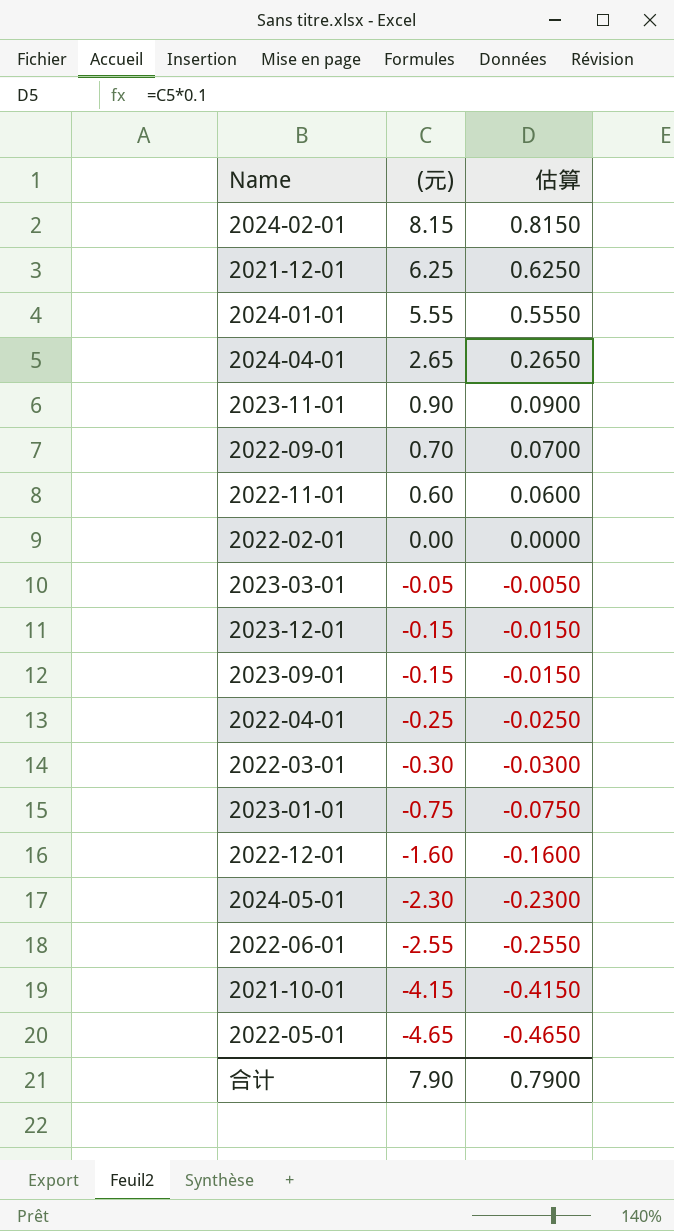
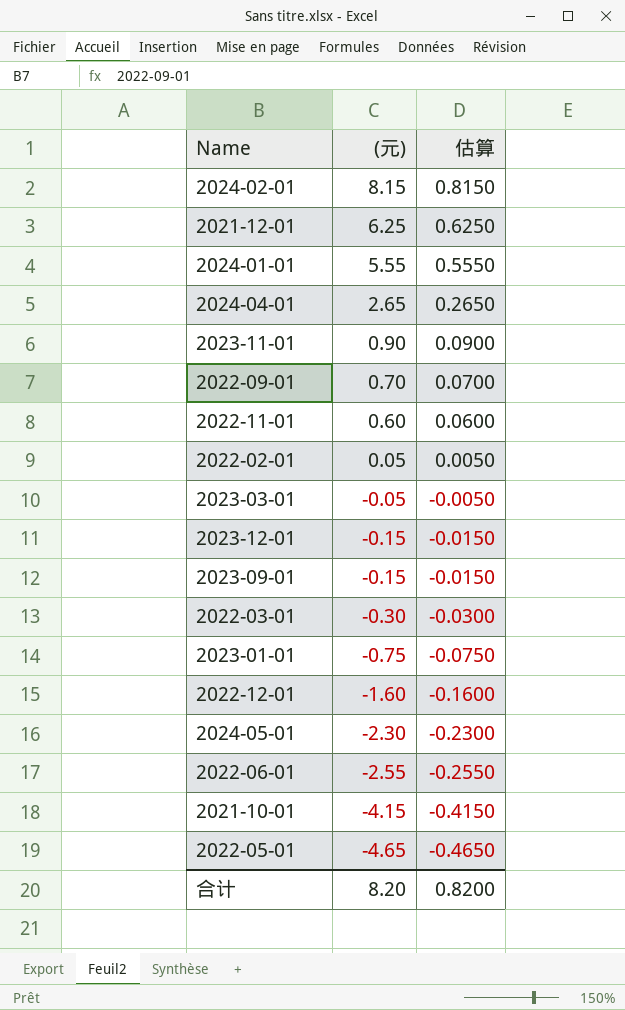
row 2022-04-01: -0.25 | -0.0250 -> none
2022-02-01 | (元): 0.00 -> 0.05
2022-02-01 | 估算: 0.0000 -> 0.0050
合计 | (元): 7.90 -> 8.20
合计 | 估算: 0.7900 -> 0.8200

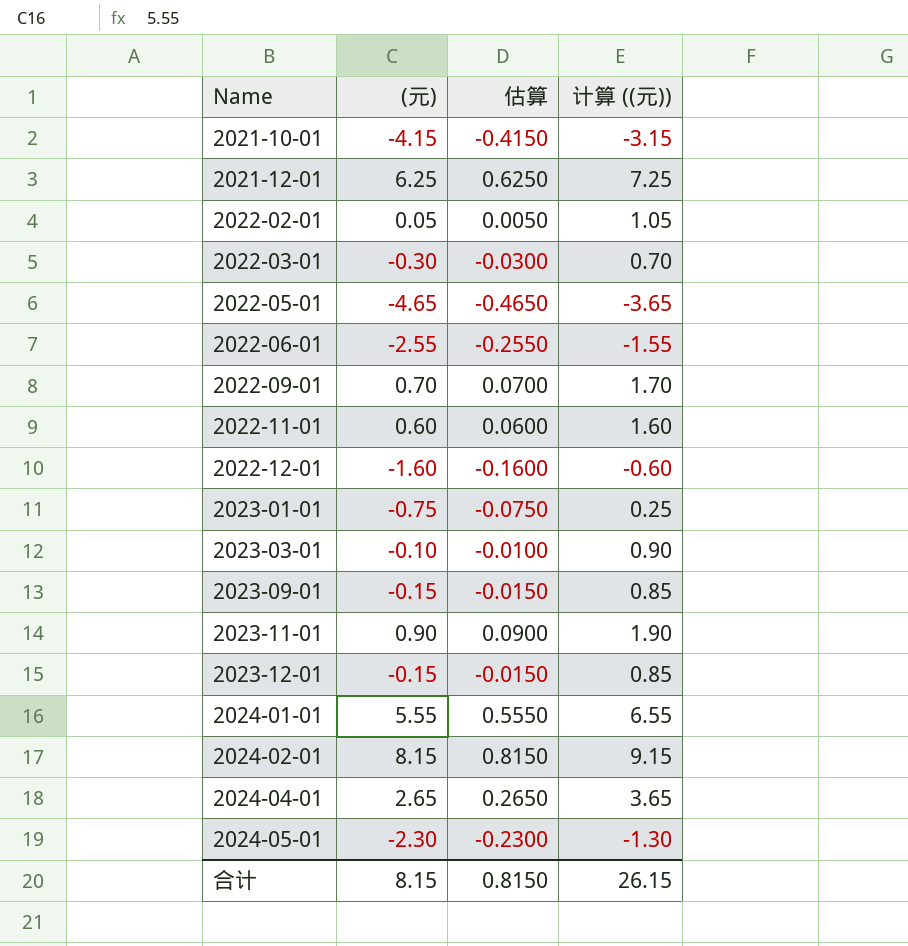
row order: (元) descending -> Name ascending
column 计算 ((元)) | formula: none -> [(元)] + 1
2023-03-01 | (元): -0.05 -> -0.10
2023-03-01 | 估算: -0.0050 -> -0.0100
合计 | (元): 8.20 -> 8.15
合计 | 估算: 0.8200 -> 0.8150

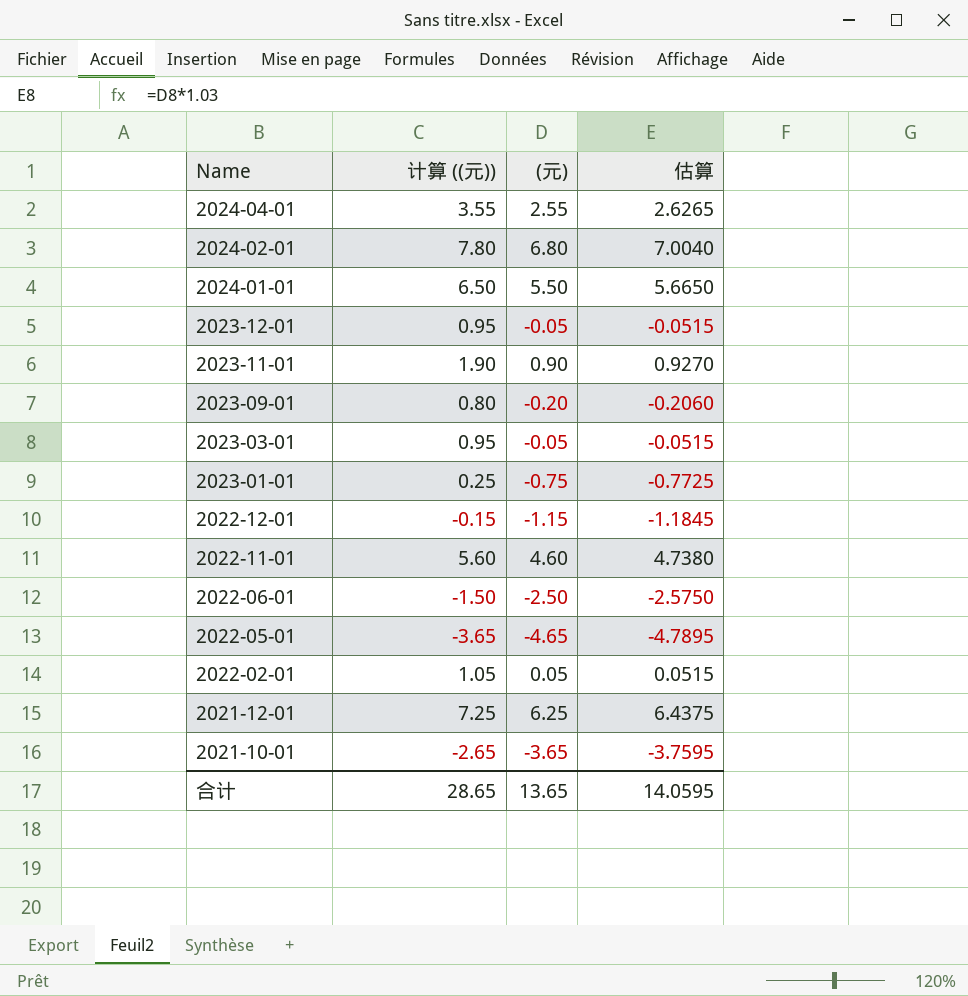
row order: Name ascending -> Name descending
column 计算 ((元)) | position: 4 -> 2
column 估算 | formula: [(元)] * 0.1 -> [(元)] * 1.03
row 2022-03-01: -0.30 | -0.0300 | 0.70 -> none
row 2022-09-01: 0.70 | 0.0700 | 1.70 -> none
row 2024-05-01: -2.30 | -0.2300 | -1.30 -> none
2024-04-01 | 计算 ((元)): 3.65 -> 3.55
2024-04-01 | (元): 2.65 -> 2.55
2024-02-01 | 计算 ((元)): 9.15 -> 7.80
2024-02-01 | (元): 8.15 -> 6.80
2024-01-01 | 计算 ((元)): 6.55 -> 6.50
2024-01-01 | (元): 5.55 -> 5.50
2023-12-01 | 计算 ((元)): 0.85 -> 0.95
2023-12-01 | (元): -0.15 -> -0.05
2023-09-01 | 计算 ((元)): 0.85 -> 0.80
2023-09-01 | (元): -0.15 -> -0.20
2023-03-01 | 计算 ((元)): 0.90 -> 0.95
2023-03-01 | (元): -0.10 -> -0.05
2022-12-01 | 计算 ((元)): -0.60 -> -0.15
2022-12-01 | (元): -1.60 -> -1.15
2022-11-01 | 计算 ((元)): 1.60 -> 5.60
2022-11-01 | (元): 0.60 -> 4.60
2022-06-01 | 计算 ((元)): -1.55 -> -1.50
2022-06-01 | (元): -2.55 -> -2.50
2021-10-01 | 计算 ((元)): -3.15 -> -2.65
2021-10-01 | (元): -4.15 -> -3.65
合计 | 计算 ((元)): 26.15 -> 28.65
合计 | (元): 8.15 -> 13.65
合计 | 估算: 0.8150 -> 14.0595

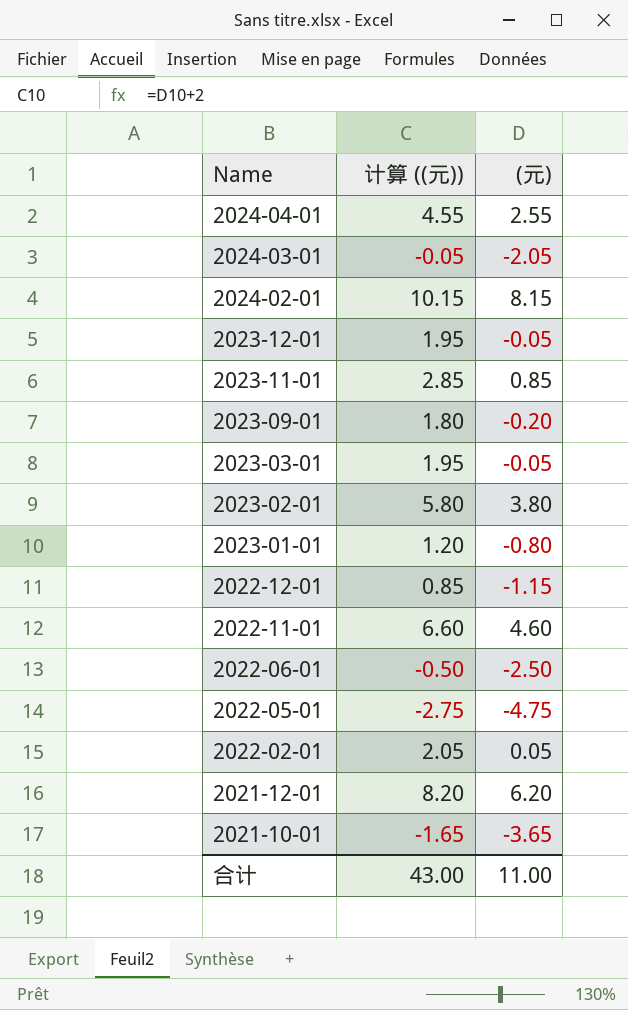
column 估算 | formula: [(元)] * 1.03 -> none
column 计算 ((元)) | formula: [(元)] + 1 -> [(元)] + 2
row 2024-01-01: 6.50 | 5.50 | 5.6650 -> none
row 2024-03-01: none -> -0.05 | -2.05
2024-02-01 | (元): 6.80 -> 8.15
2023-11-01 | (元): 0.90 -> 0.85
row 2023-02-01: none -> 5.80 | 3.80
2023-01-01 | (元): -0.75 -> -0.80
2022-05-01 | (元): -4.65 -> -4.75
2021-12-01 | (元): 6.25 -> 6.20
合计 | 计算 ((元)): 28.65 -> 43.00
合计 | (元): 13.65 -> 11.00

